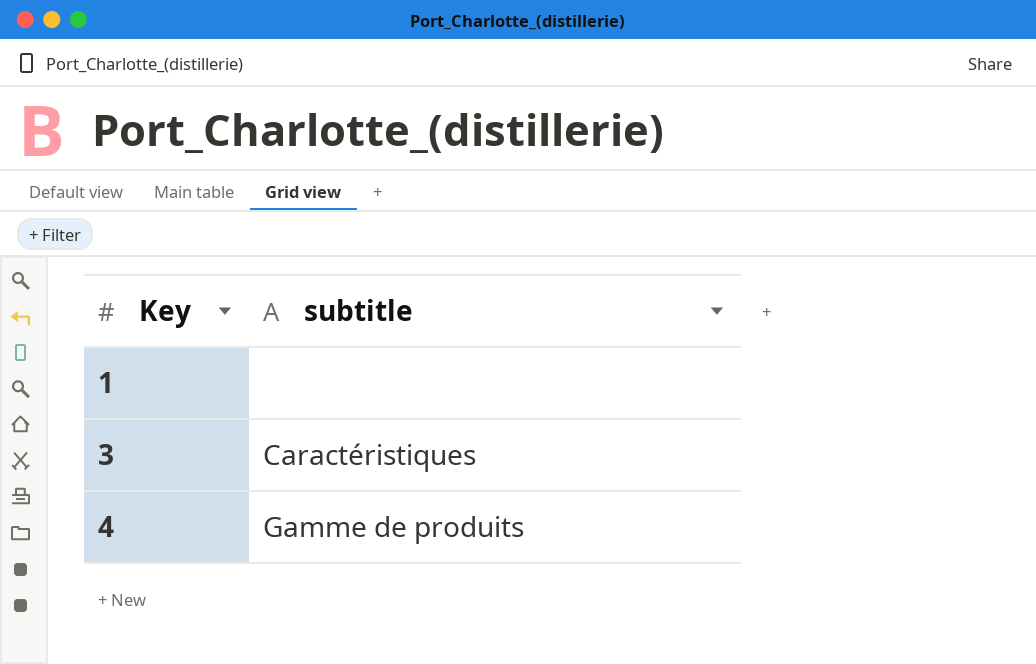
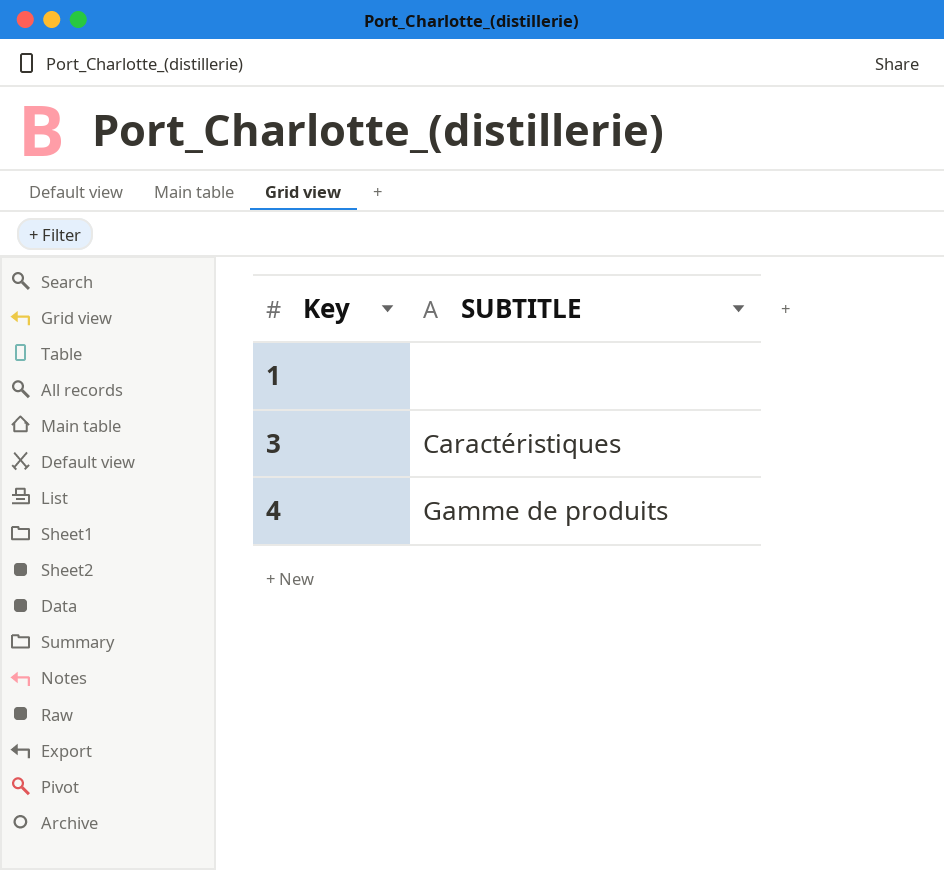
column name: subtitle -> SUBTITLE

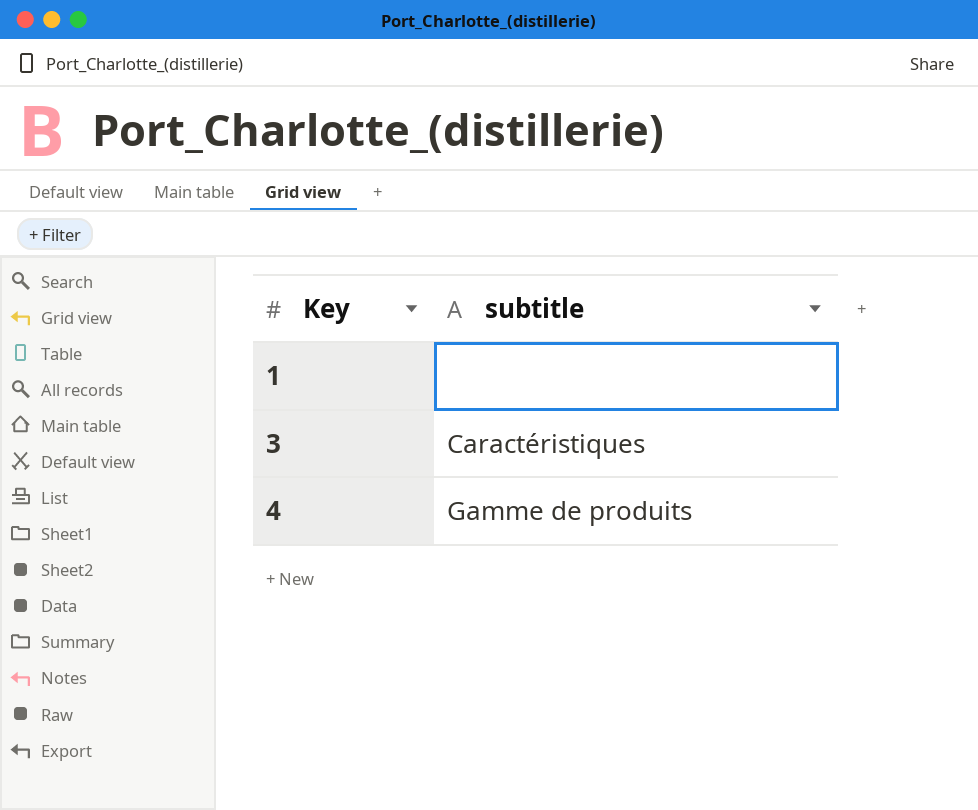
column name: SUBTITLE -> subtitle

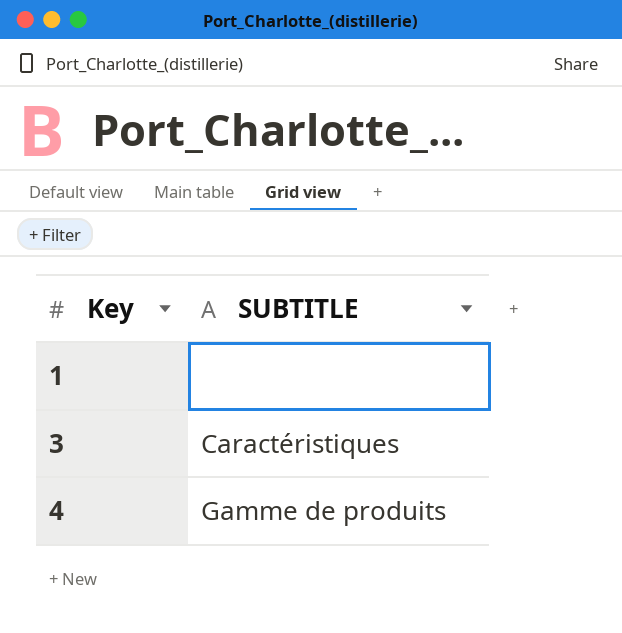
column name: subtitle -> SUBTITLE

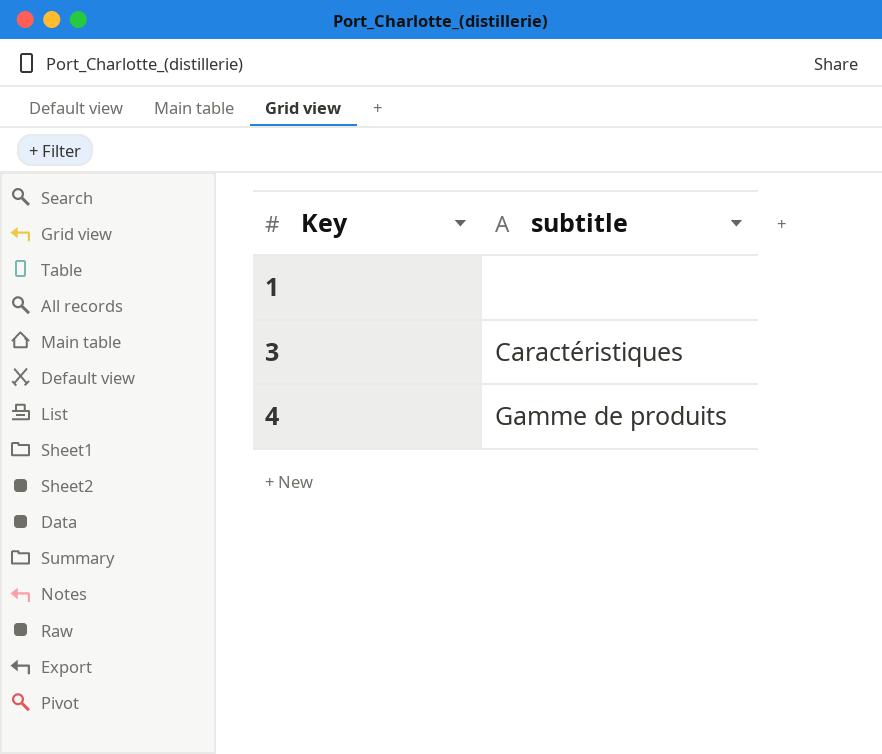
column name: SUBTITLE -> subtitle

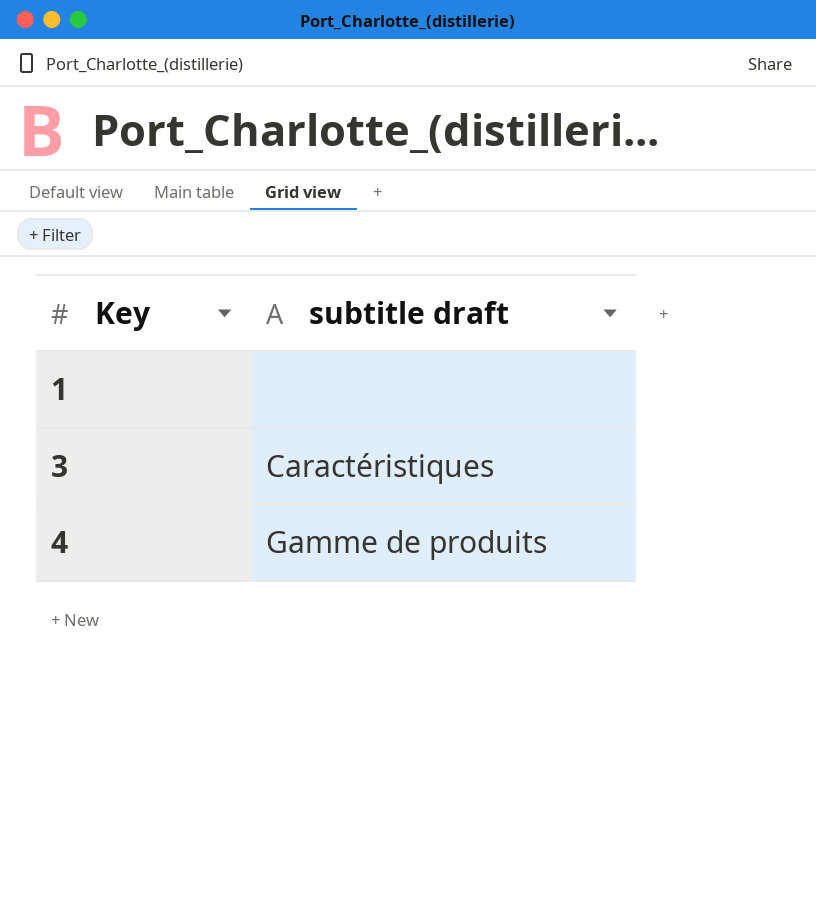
column name: subtitle -> subtitle draft

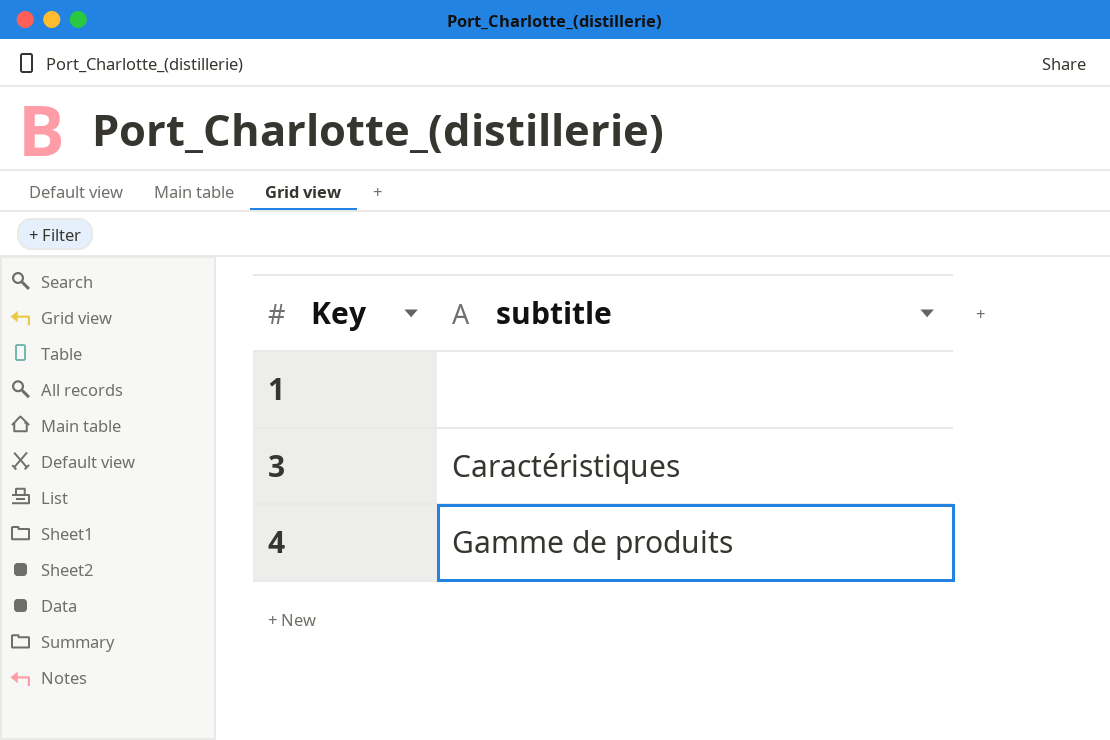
column name: subtitle draft -> subtitle

